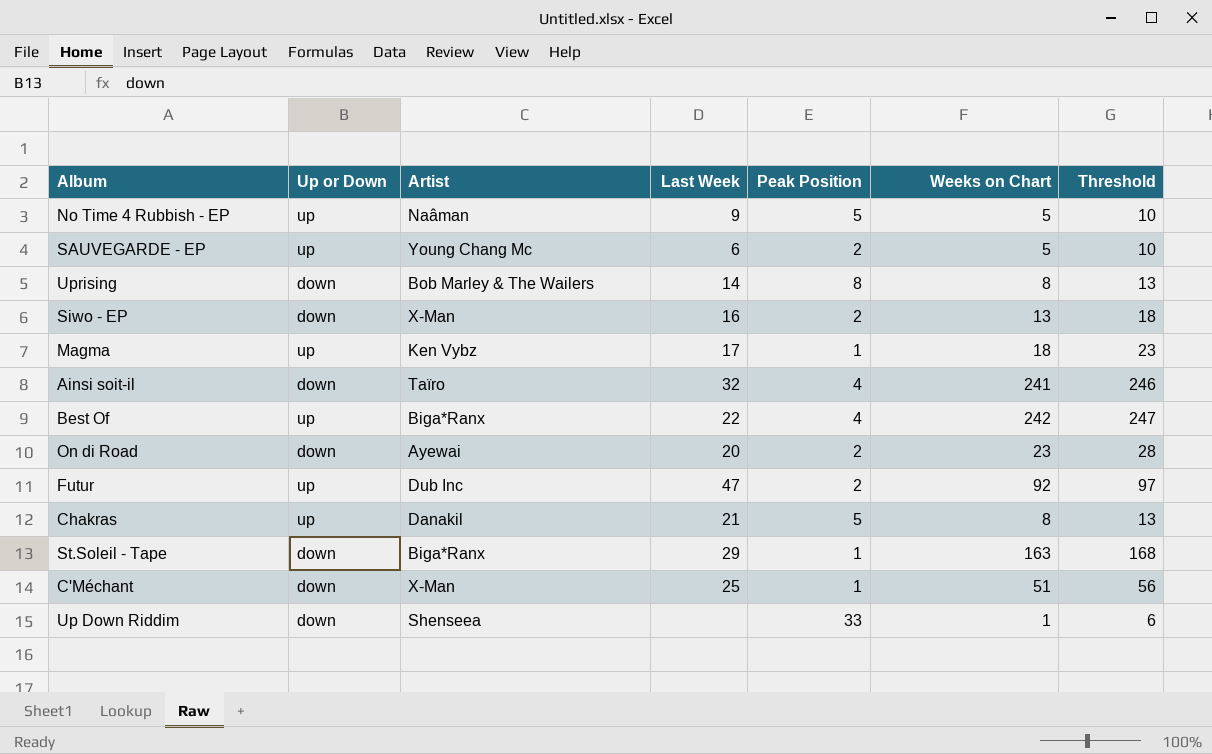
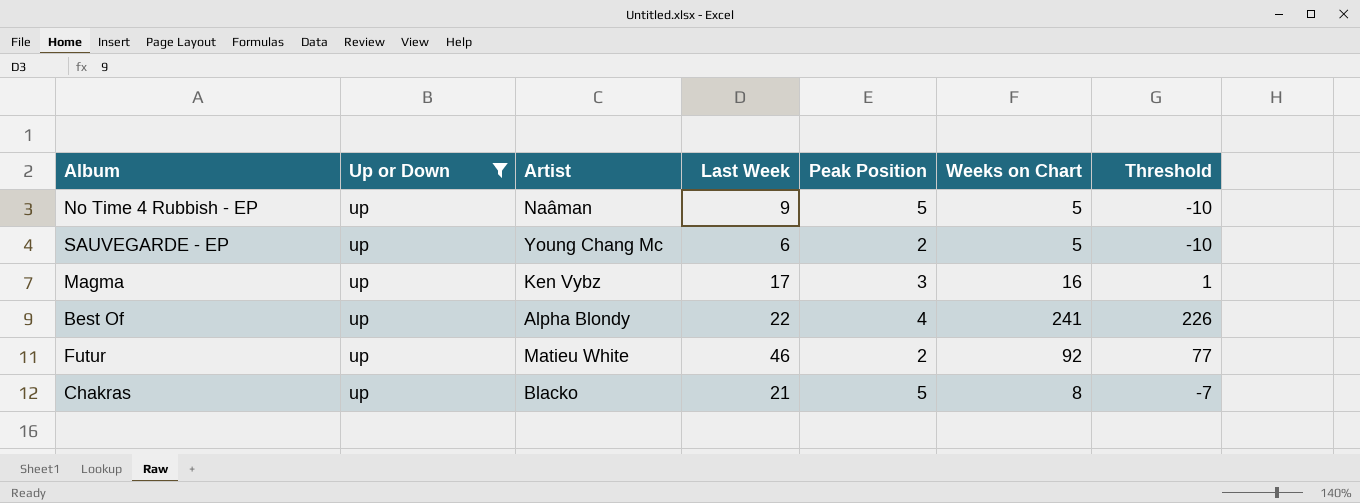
filter: none -> Up or Down = up
column Threshold | formula: [Weeks on Chart] + 5 -> [Weeks on Chart] - 15
Magma | Peak Position: 1 -> 3
Magma | Weeks on Chart: 18 -> 16
Best Of | Artist: Biga*Ranx -> Alpha Blondy
Best Of | Weeks on Chart: 242 -> 241
Futur | Artist: Dub Inc -> Matieu White
Futur | Last Week: 47 -> 46
Chakras | Artist: Danakil -> Blacko

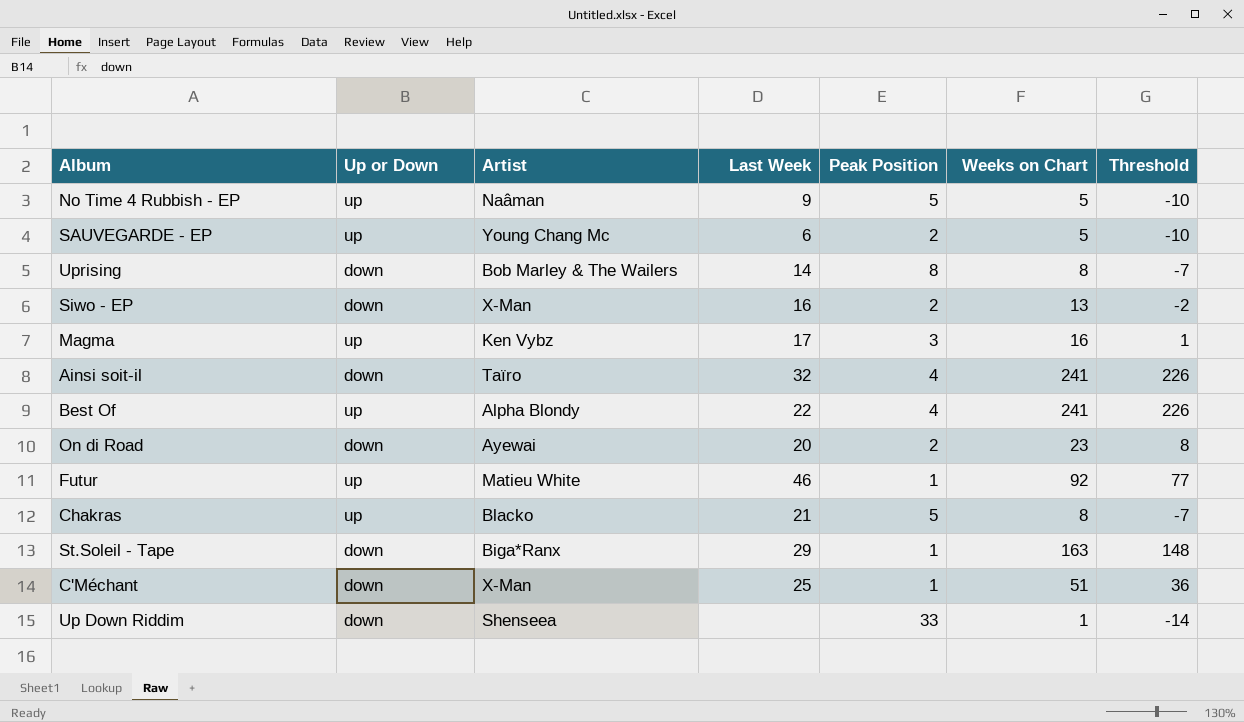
filter: Up or Down = up -> none
Futur | Peak Position: 2 -> 1

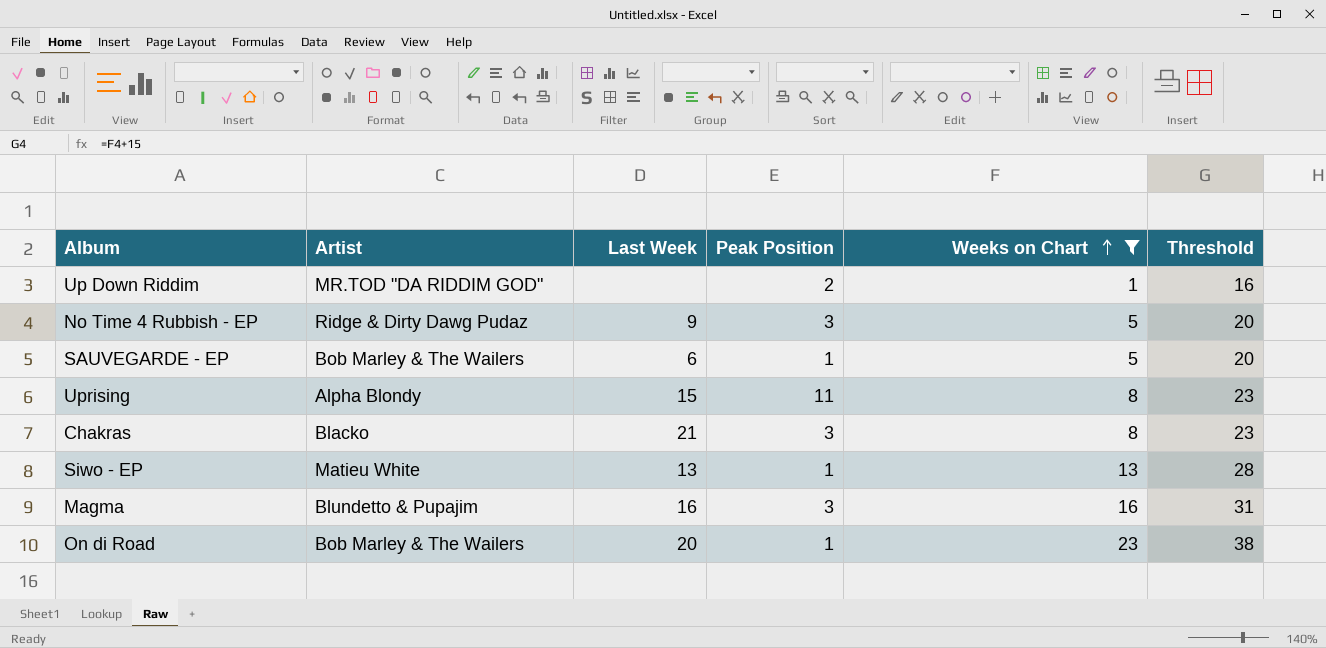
filter: none -> Weeks on Chart <= 23
row order: none -> Weeks on Chart ascending
column Up or Down | position: 2 -> none
column Threshold | formula: [Weeks on Chart] - 15 -> [Weeks on Chart] + 15
Up Down Riddim | Artist: Shenseea -> MR.TOD "DA RIDDIM GOD"
Up Down Riddim | Peak Position: 33 -> 2
No Time 4 Rubbish - EP | Artist: Naâman -> Ridge & Dirty Dawg Pudaz
No Time 4 Rubbish - EP | Peak Position: 5 -> 3
SAUVEGARDE - EP | Artist: Young Chang Mc -> Bob Marley & The Wailers
SAUVEGARDE - EP | Peak Position: 2 -> 1
Uprising | Artist: Bob Marley & The Wailers -> Alpha Blondy
Uprising | Last Week: 14 -> 15
Uprising | Peak Position: 8 -> 11
Chakras | Peak Position: 5 -> 3
Siwo - EP | Artist: X-Man -> Matieu White
Siwo - EP | Last Week: 16 -> 13
Siwo - EP | Peak Position: 2 -> 1
Magma | Artist: Ken Vybz -> Blundetto & Pupajim
Magma | Last Week: 17 -> 16
On di Road | Artist: Ayewai -> Bob Marley & The Wailers
On di Road | Peak Position: 2 -> 1

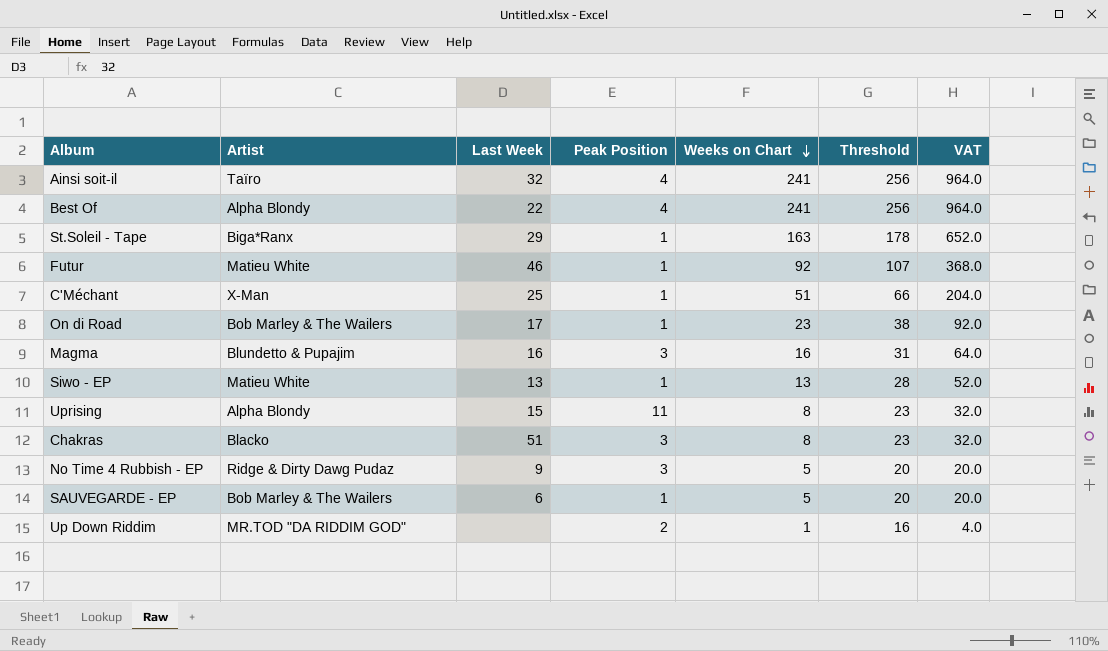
filter: Weeks on Chart <= 23 -> none
row order: Weeks on Chart ascending -> Weeks on Chart descending
column VAT | formula: none -> [Weeks on Chart] * 4
On di Road | Last Week: 20 -> 17
Chakras | Last Week: 21 -> 51

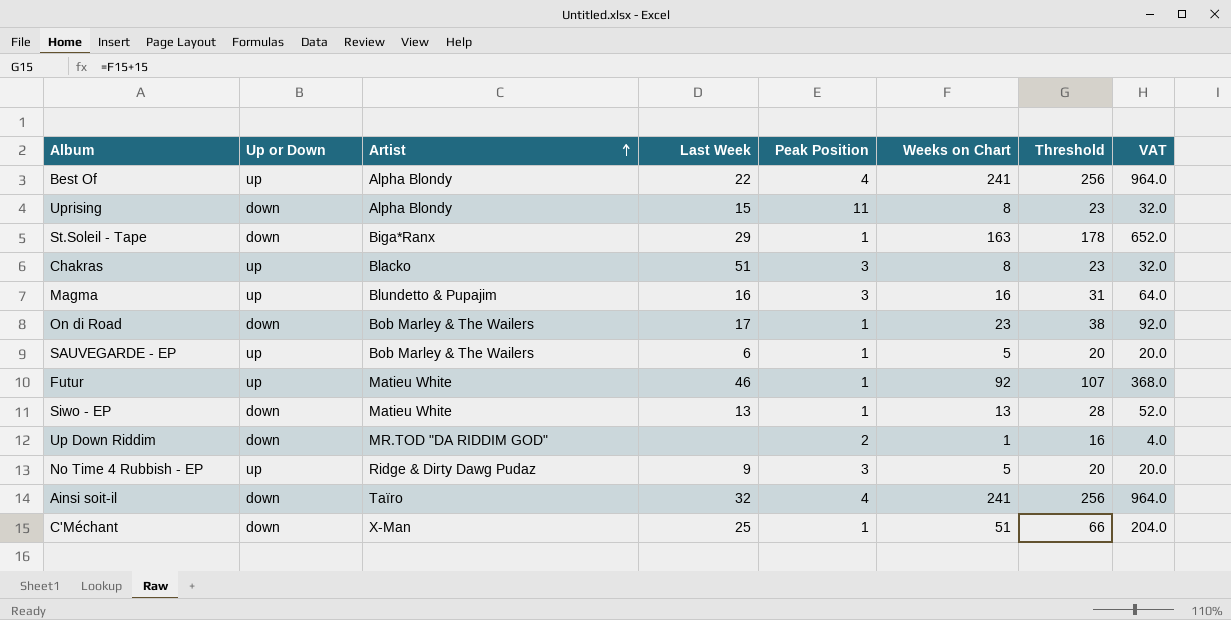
row order: Weeks on Chart descending -> Artist ascending
column Up or Down | position: none -> 2

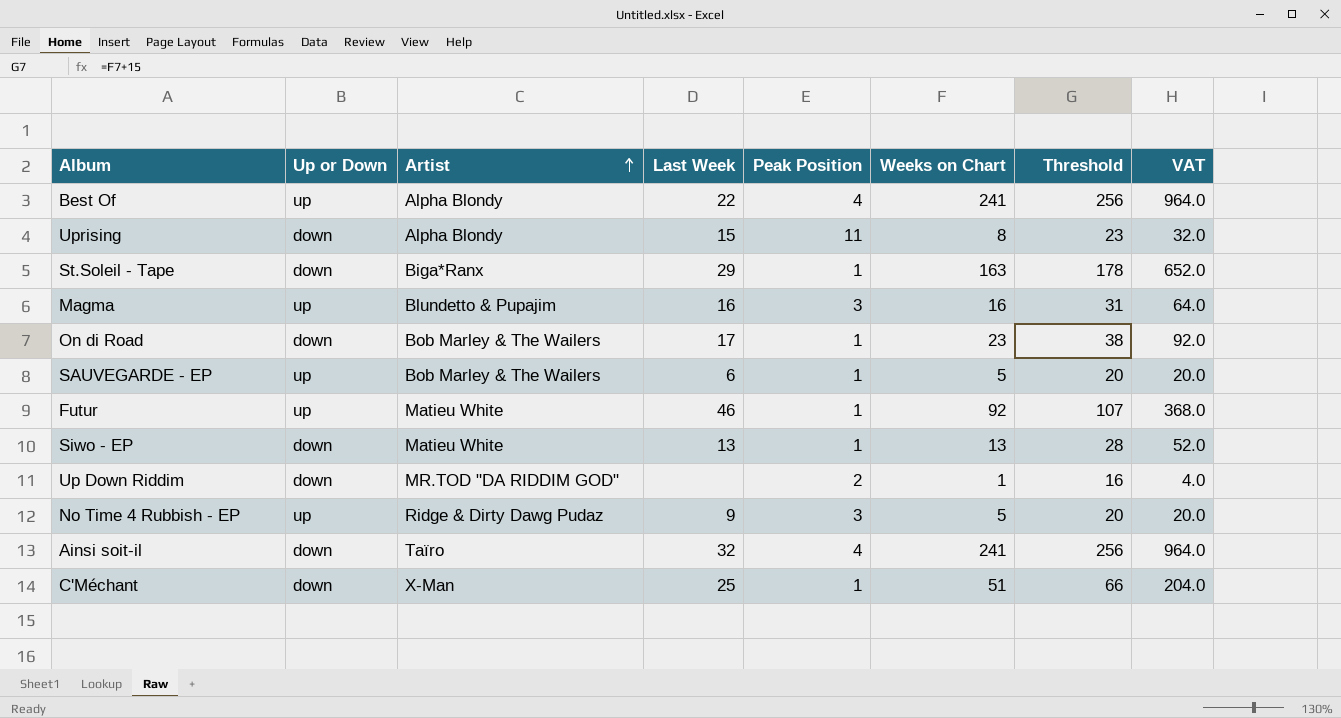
row Chakras: up | Blacko | 51 | 3 | 8 | 23 | 32.0 -> none

